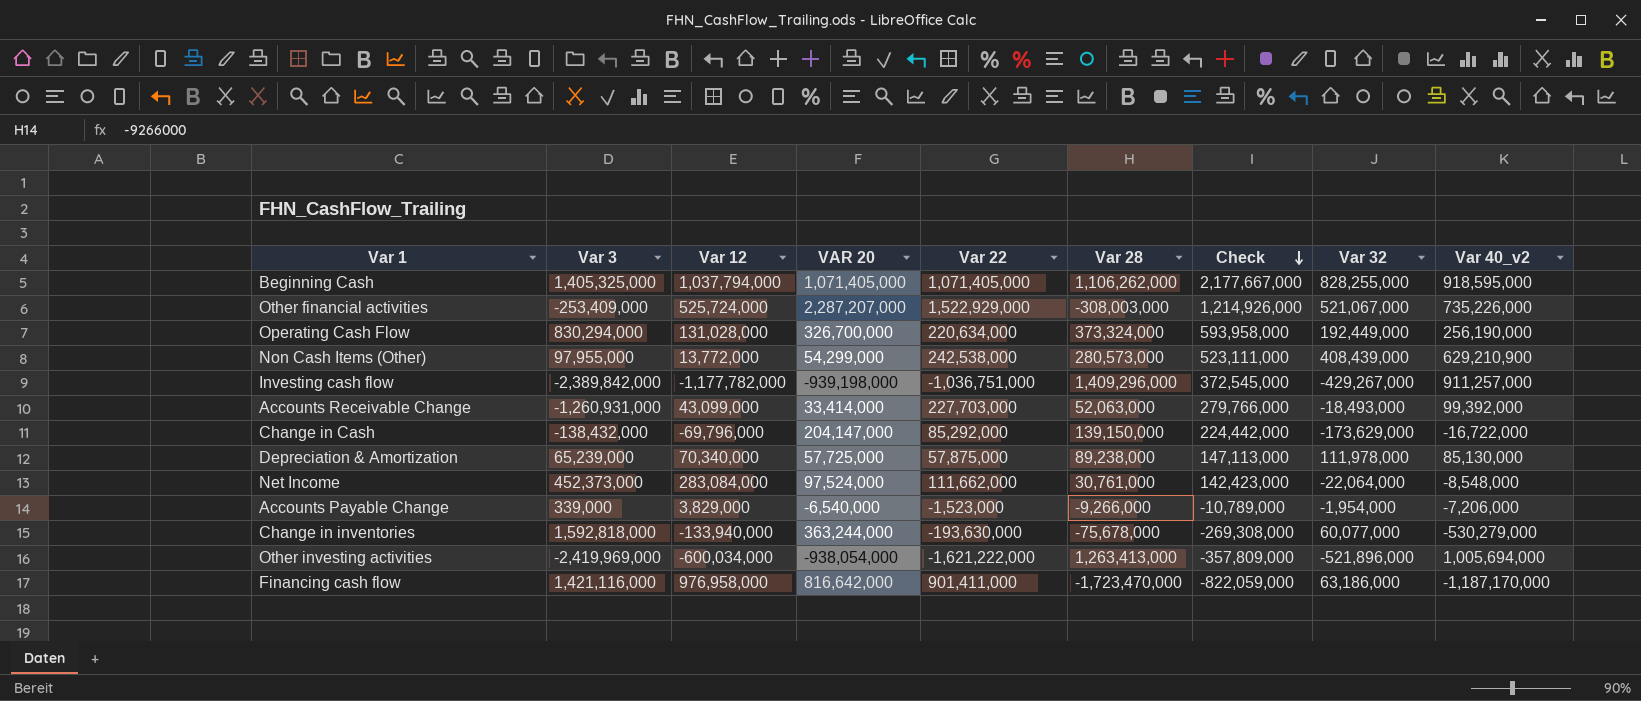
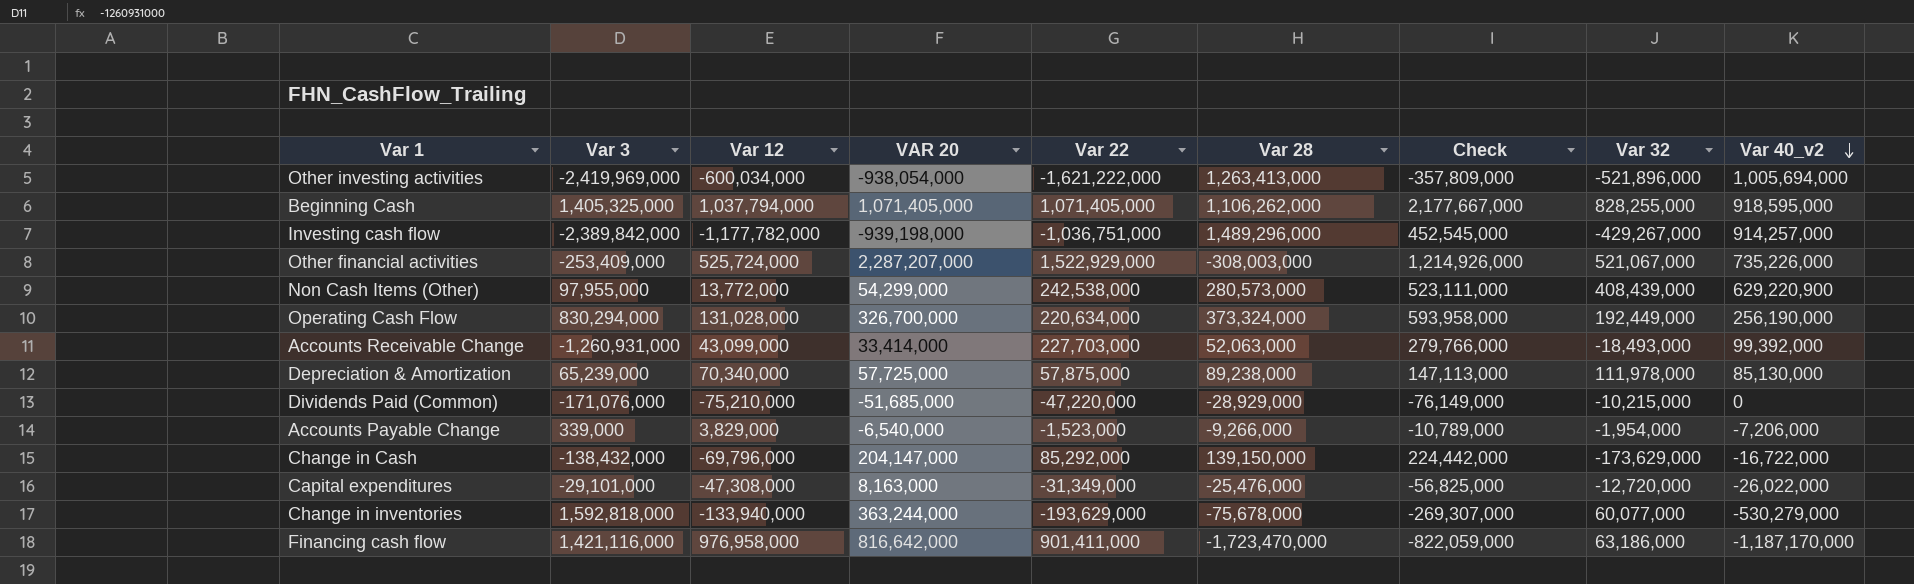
row order: Check descending -> Var 40_v2 descending
row Net Income: 452,373,000 | 283,084,000 | 97,524,000 | 111,662,000 | 30,761,000 | 142,423,000 | -22,064,000 | -8,548,000 -> none
Investing cash flow | Var 28: 1,409,296,000 -> 1,489,296,000
Investing cash flow | Check: 372,545,000 -> 452,545,000
Investing cash flow | Var 40_v2: 911,257,000 -> 914,257,000
Non Cash Items (Other) | Var 40_v2: 629,210,900 -> 629,220,900
row Dividends Paid (Common): none -> -171,076,000 | -75,210,000 | -51,685,000 | -47,220,000 | -28,929,000 | -76,149,000 | -10,215,000 | 0
row Capital expenditures: none -> -29,101,000 | -47,308,000 | 8,163,000 | -31,349,000 | -25,476,000 | -56,825,000 | -12,720,000 | -26,022,000
Change in inventories | Var 22: -193,630,000 -> -193,629,000
Change in inventories | Check: -269,308,000 -> -269,307,000

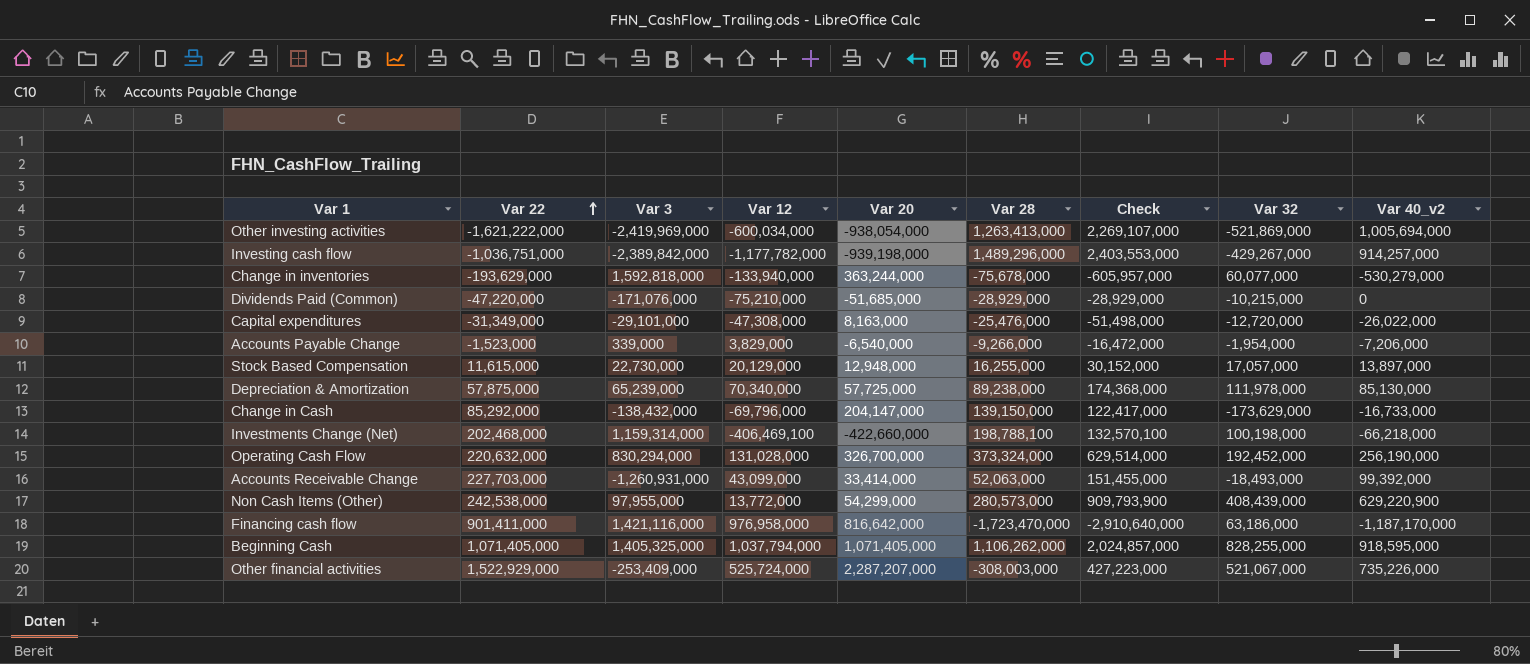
row order: Var 40_v2 descending -> Var 22 ascending
column Var 22 | position: 5 -> 2
column name: VAR 20 -> Var 20
column Check | formula: [Var 22] + [Var 28] -> [Var 28] + [Var 40_v2]
Other investing activities | Var 32: -521,896,000 -> -521,869,000
row Stock Based Compensation: none -> 11,615,000 | 22,730,000 | 20,129,000 | 12,948,000 | 16,255,000 | 30,152,000 | 17,057,000 | 13,897,000
Change in Cash | Var 40_v2: -16,722,000 -> -16,733,000
row Investments Change (Net): none -> 202,468,000 | 1,159,314,000 | -406,469,100 | -422,660,000 | 198,788,100 | 132,570,100 | 100,198,000 | -66,218,000
Operating Cash Flow | Var 22: 220,634,000 -> 220,632,000
Operating Cash Flow | Var 32: 192,449,000 -> 192,452,000

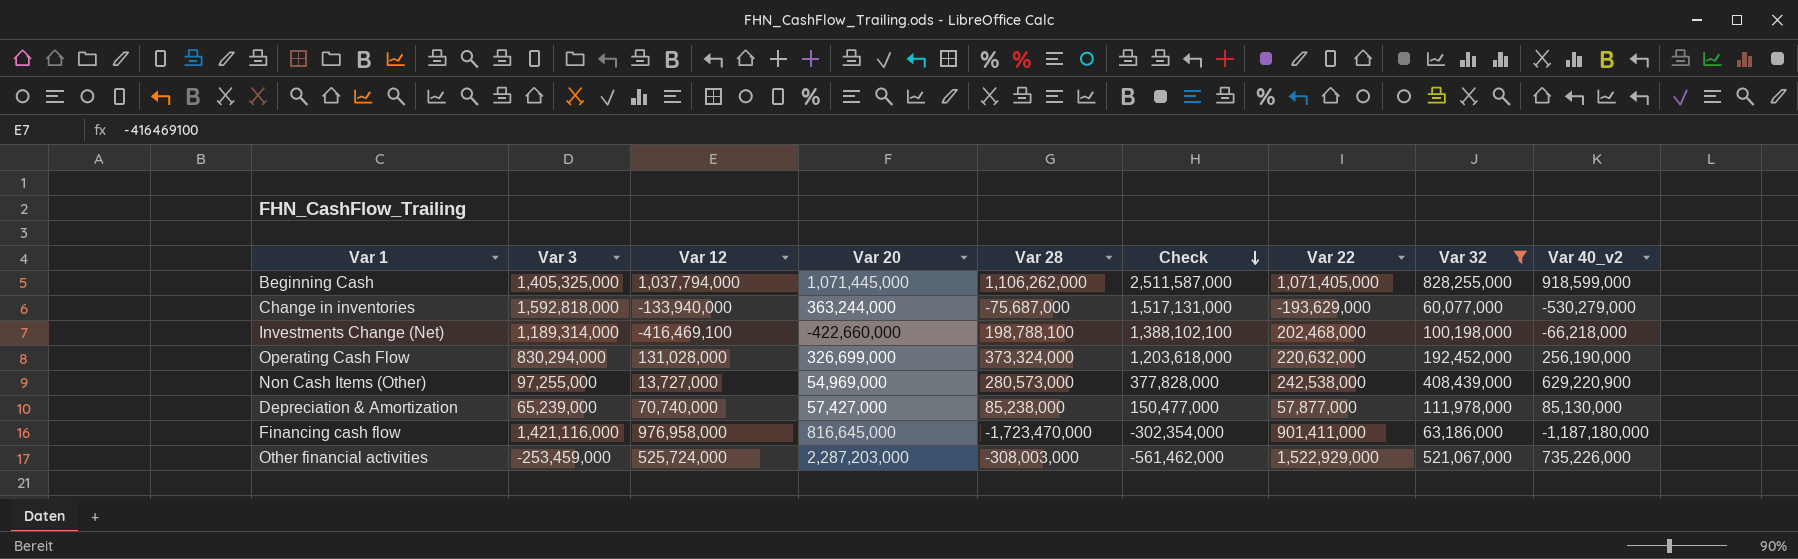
filter: none -> Var 32 >= 60,077,000
row order: Var 22 ascending -> Check descending
column Check | formula: [Var 28] + [Var 40_v2] -> [Var 3] + [Var 28]
column Var 22 | position: 2 -> 7
Beginning Cash | Var 20: 1,071,405,000 -> 1,071,445,000
Beginning Cash | Var 40_v2: 918,595,000 -> 918,599,000
Change in inventories | Var 28: -75,678,000 -> -75,687,000
Investments Change (Net) | Var 3: 1,159,314,000 -> 1,189,314,000
Investments Change (Net) | Var 12: -406,469,100 -> -416,469,100
Operating Cash Flow | Var 20: 326,700,000 -> 326,699,000
Non Cash Items (Other) | Var 3: 97,955,000 -> 97,255,000
Non Cash Items (Other) | Var 12: 13,772,000 -> 13,727,000
Non Cash Items (Other) | Var 20: 54,299,000 -> 54,969,000
Depreciation & Amortization | Var 12: 70,340,000 -> 70,740,000
Depreciation & Amortization | Var 20: 57,725,000 -> 57,427,000
Depreciation & Amortization | Var 28: 89,238,000 -> 85,238,000
Depreciation & Amortization | Var 22: 57,875,000 -> 57,877,000
Financing cash flow | Var 20: 816,642,000 -> 816,645,000
Financing cash flow | Var 40_v2: -1,187,170,000 -> -1,187,180,000
Other financial activities | Var 3: -253,409,000 -> -253,459,000
Other financial activities | Var 20: 2,287,207,000 -> 2,287,203,000

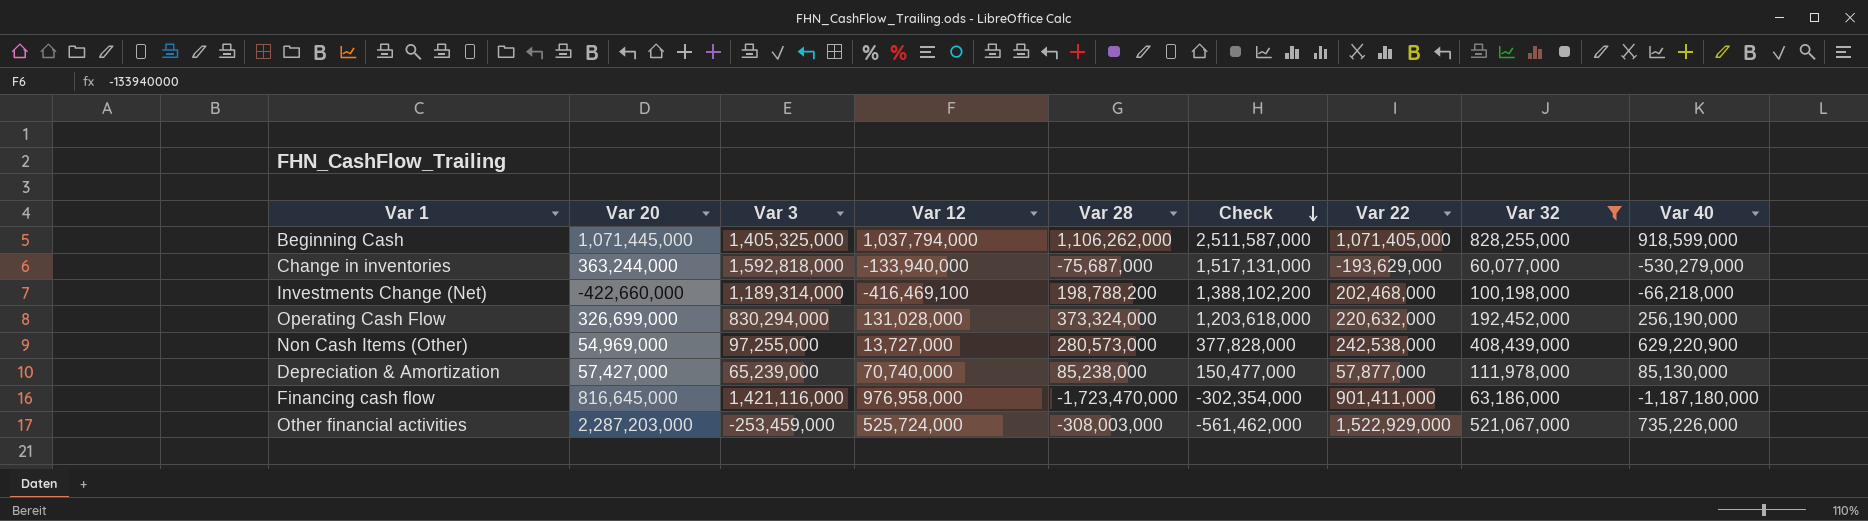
column Var 20 | position: 4 -> 2
column name: Var 40_v2 -> Var 40
Investments Change (Net) | Var 28: 198,788,100 -> 198,788,200
Investments Change (Net) | Check: 1,388,102,100 -> 1,388,102,200

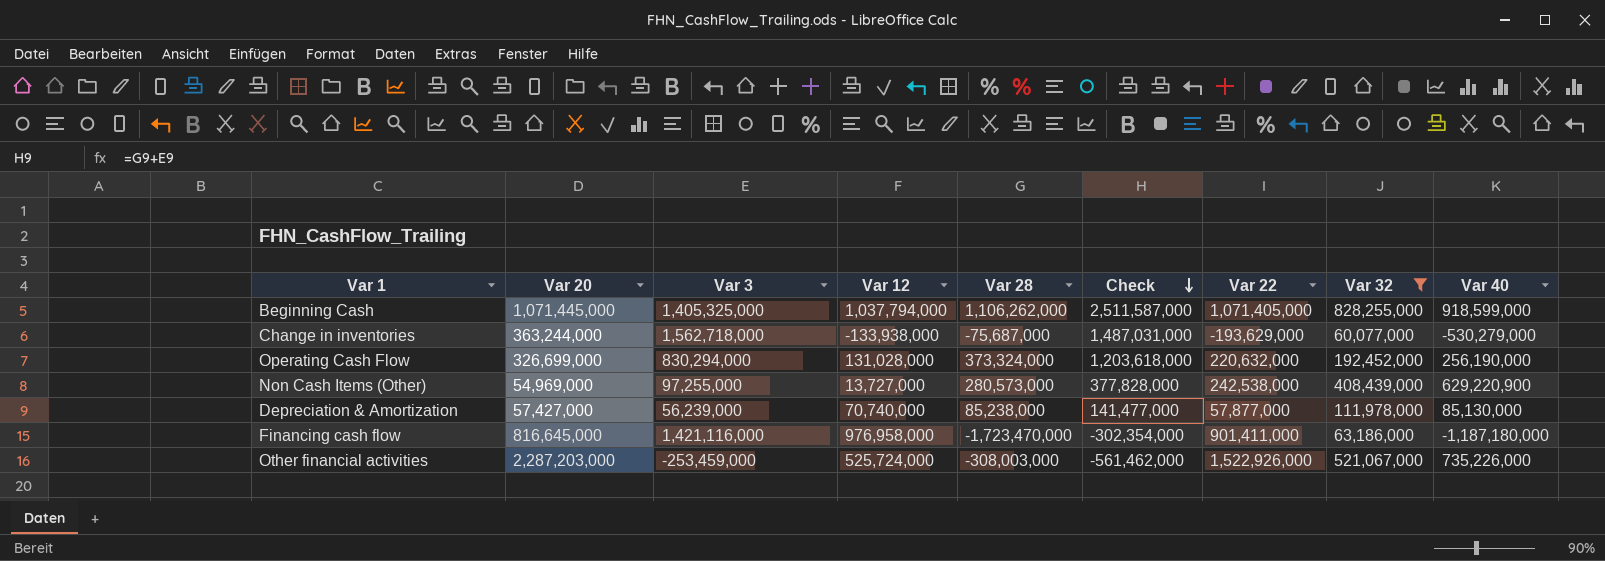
row Investments Change (Net): -422,660,000 | 1,189,314,000 | -416,469,100 | 198,788,200 | 1,388,102,200 | 202,468,000 | 100,198,000 | -66,218,000 -> none
Change in inventories | Var 3: 1,592,818,000 -> 1,562,718,000
Change in inventories | Var 12: -133,940,000 -> -133,938,000
Change in inventories | Check: 1,517,131,000 -> 1,487,031,000
Depreciation & Amortization | Var 3: 65,239,000 -> 56,239,000
Depreciation & Amortization | Check: 150,477,000 -> 141,477,000
Other financial activities | Var 22: 1,522,929,000 -> 1,522,926,000

